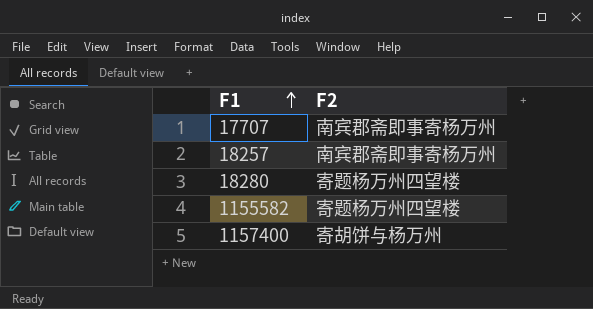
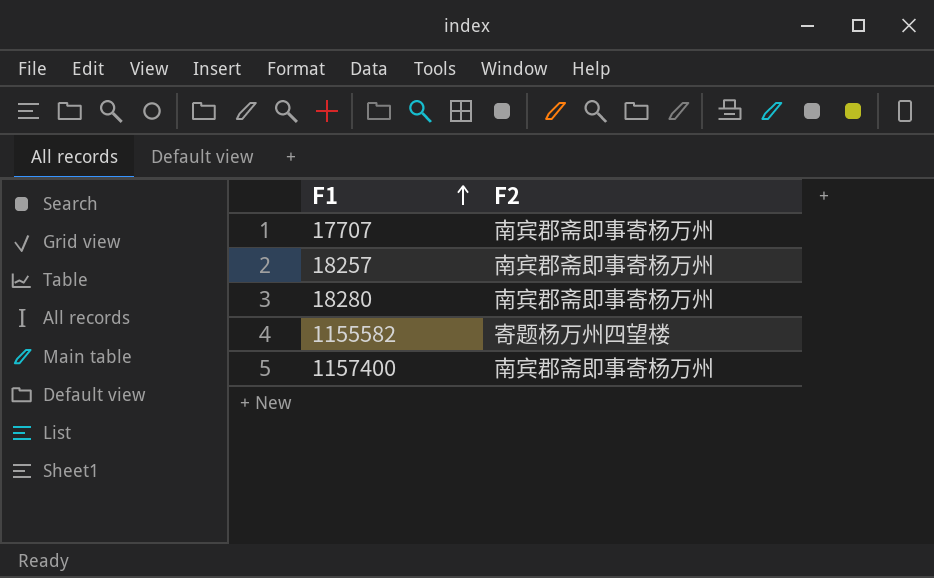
18280 | F2: 寄题杨万州四望楼 -> 南宾郡斋即事寄杨万州
1157400 | F2: 寄胡饼与杨万州 -> 南宾郡斋即事寄杨万州

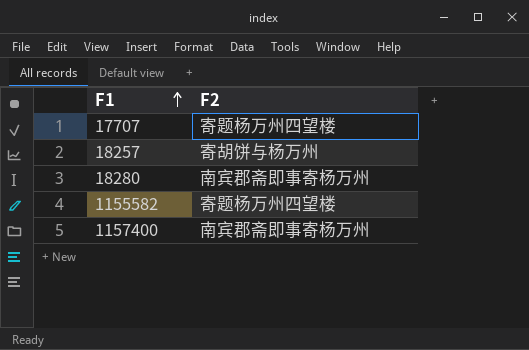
17707 | F2: 南宾郡斋即事寄杨万州 -> 寄题杨万州四望楼
18257 | F2: 南宾郡斋即事寄杨万州 -> 寄胡饼与杨万州

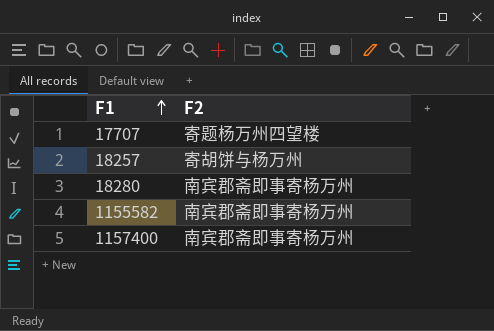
1155582 | F2: 寄题杨万州四望楼 -> 南宾郡斋即事寄杨万州

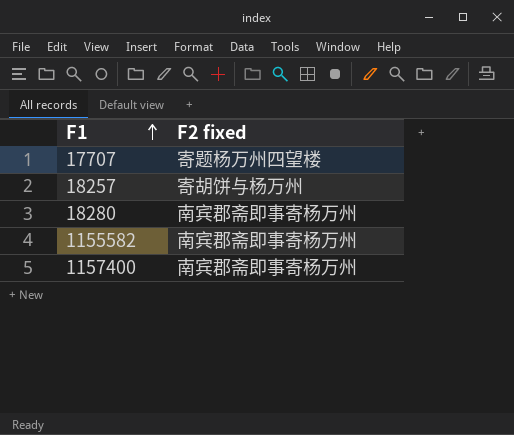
column name: F2 -> F2 fixed

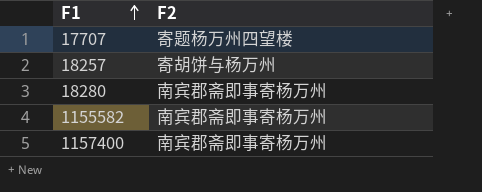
column name: F2 fixed -> F2

